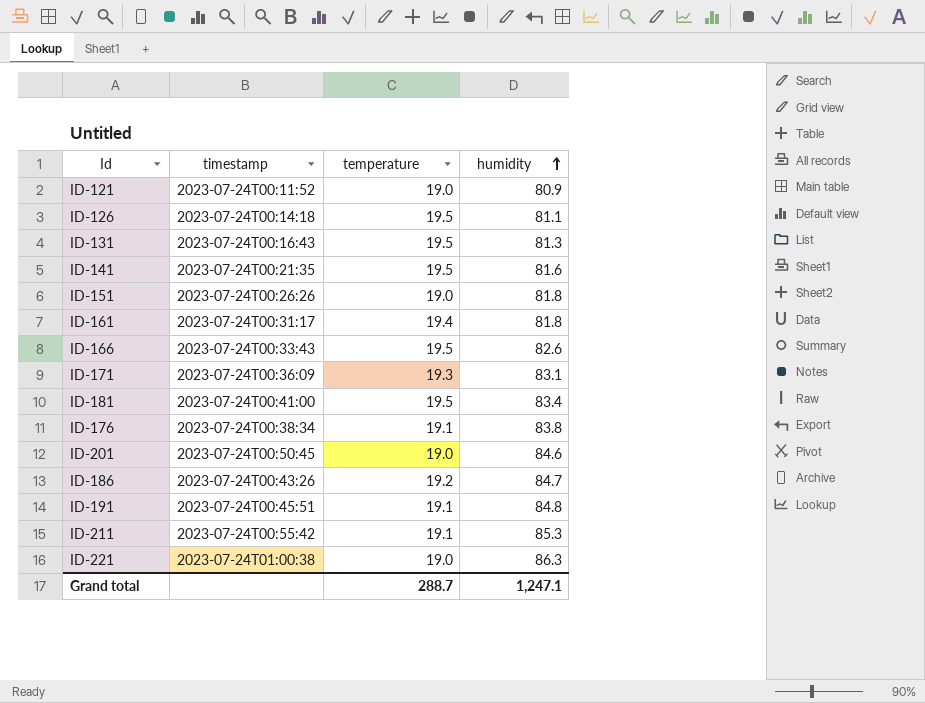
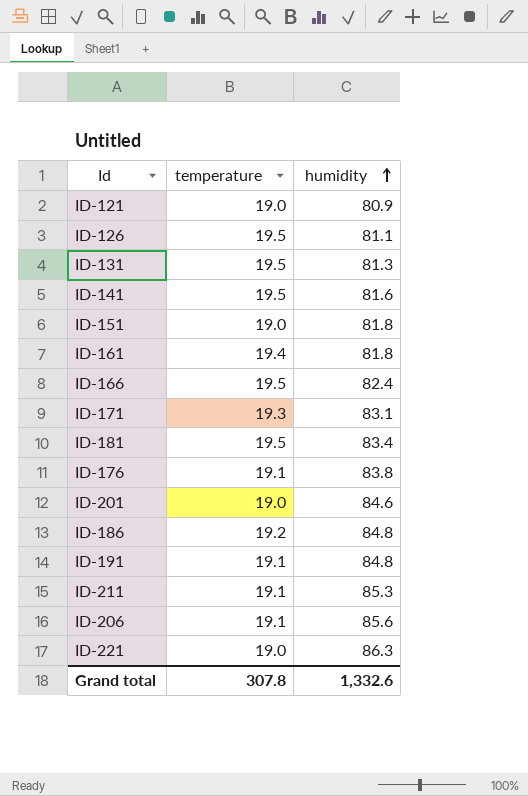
column timestamp | position: 2 -> none
ID-166 | humidity: 82.6 -> 82.4
ID-186 | humidity: 84.7 -> 84.8
row ID-206: none -> 19.1 | 85.6
Grand total | temperature: 288.7 -> 307.8
Grand total | humidity: 1,247.1 -> 1,332.6

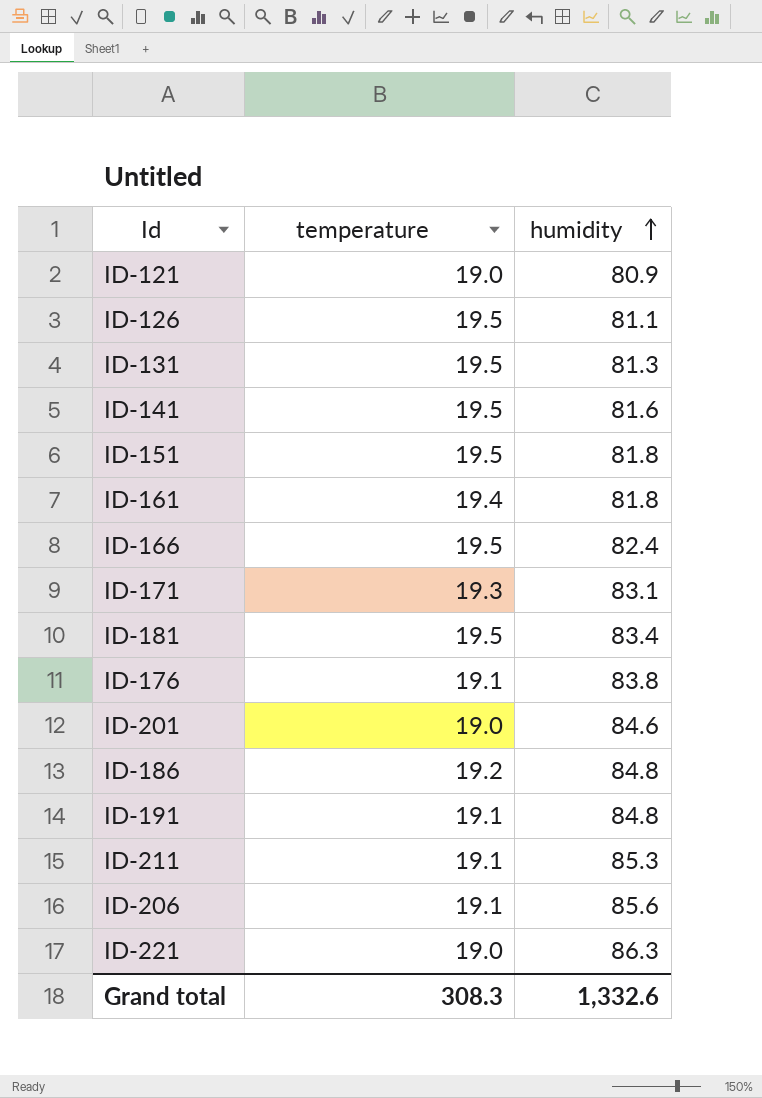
ID-151 | temperature: 19.0 -> 19.5
Grand total | temperature: 307.8 -> 308.3

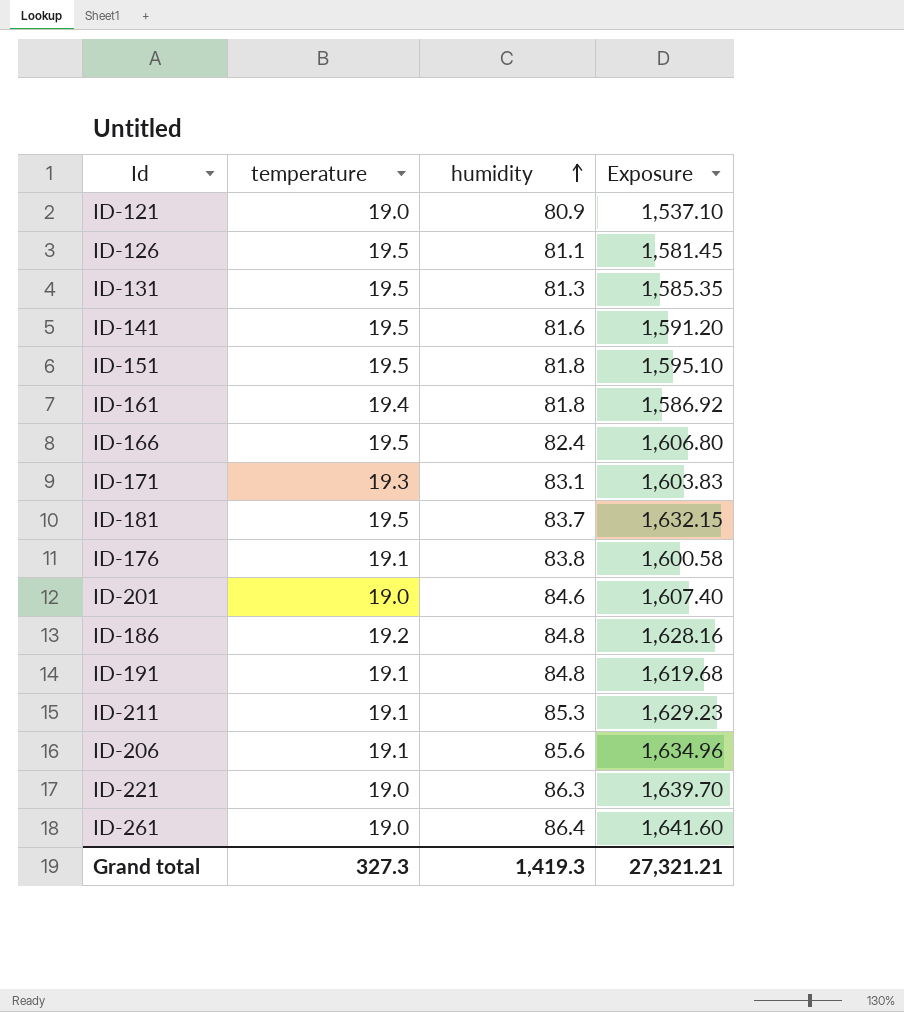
column Exposure | formula: none -> [temperature] * [humidity]
ID-181 | humidity: 83.4 -> 83.7
row ID-261: none -> 19.0 | 86.4 | 1,641.60
Grand total | temperature: 308.3 -> 327.3
Grand total | humidity: 1,332.6 -> 1,419.3

